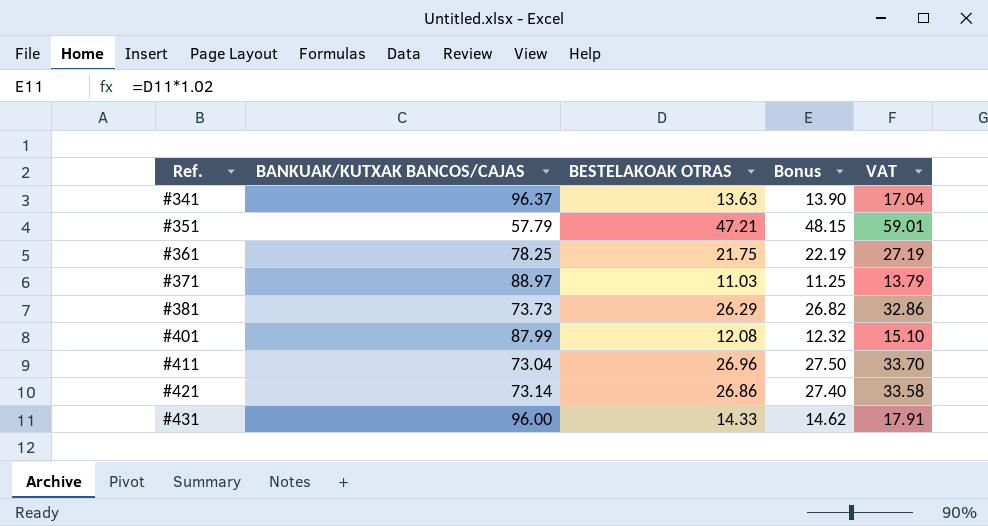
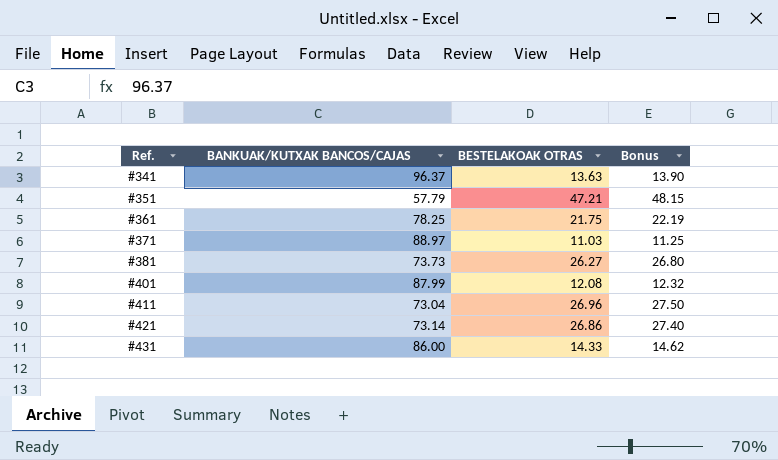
column VAT | formula: [BESTELAKOAK OTRAS] * 1.25 -> none
#381 | BESTELAKOAK OTRAS: 26.29 -> 26.27
#381 | Bonus: 26.82 -> 26.80
#431 | BANKUAK/KUTXAK BANCOS/CAJAS: 96.00 -> 86.00

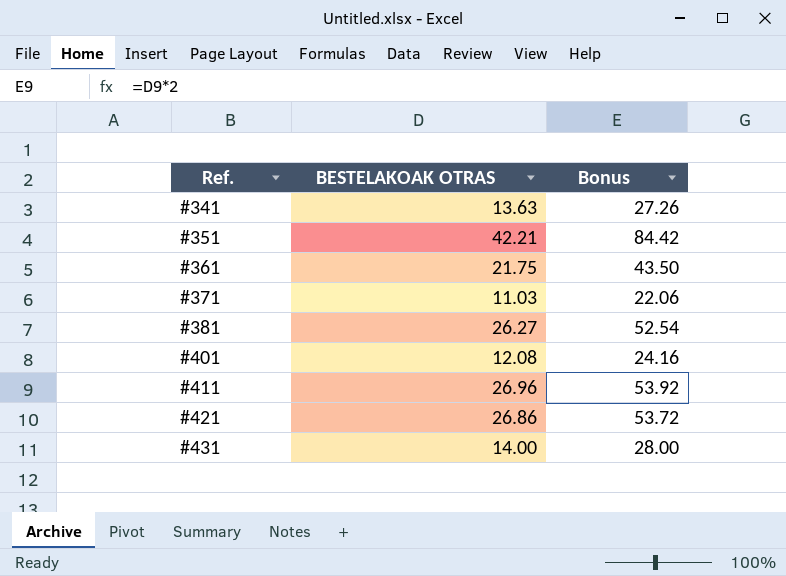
column BANKUAK/KUTXAK BANCOS/CAJAS | position: 2 -> none
column Bonus | formula: [BESTELAKOAK OTRAS] * 1.02 -> [BESTELAKOAK OTRAS] * 2
#351 | BESTELAKOAK OTRAS: 47.21 -> 42.21
#431 | BESTELAKOAK OTRAS: 14.33 -> 14.00

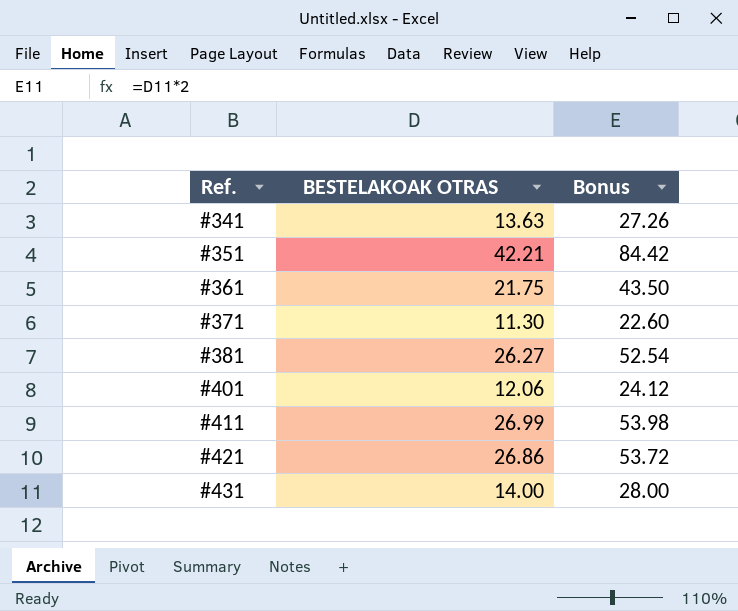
#371 | BESTELAKOAK OTRAS: 11.03 -> 11.30
#371 | Bonus: 22.06 -> 22.60
#401 | BESTELAKOAK OTRAS: 12.08 -> 12.06
#401 | Bonus: 24.16 -> 24.12
#411 | BESTELAKOAK OTRAS: 26.96 -> 26.99
#411 | Bonus: 53.92 -> 53.98

